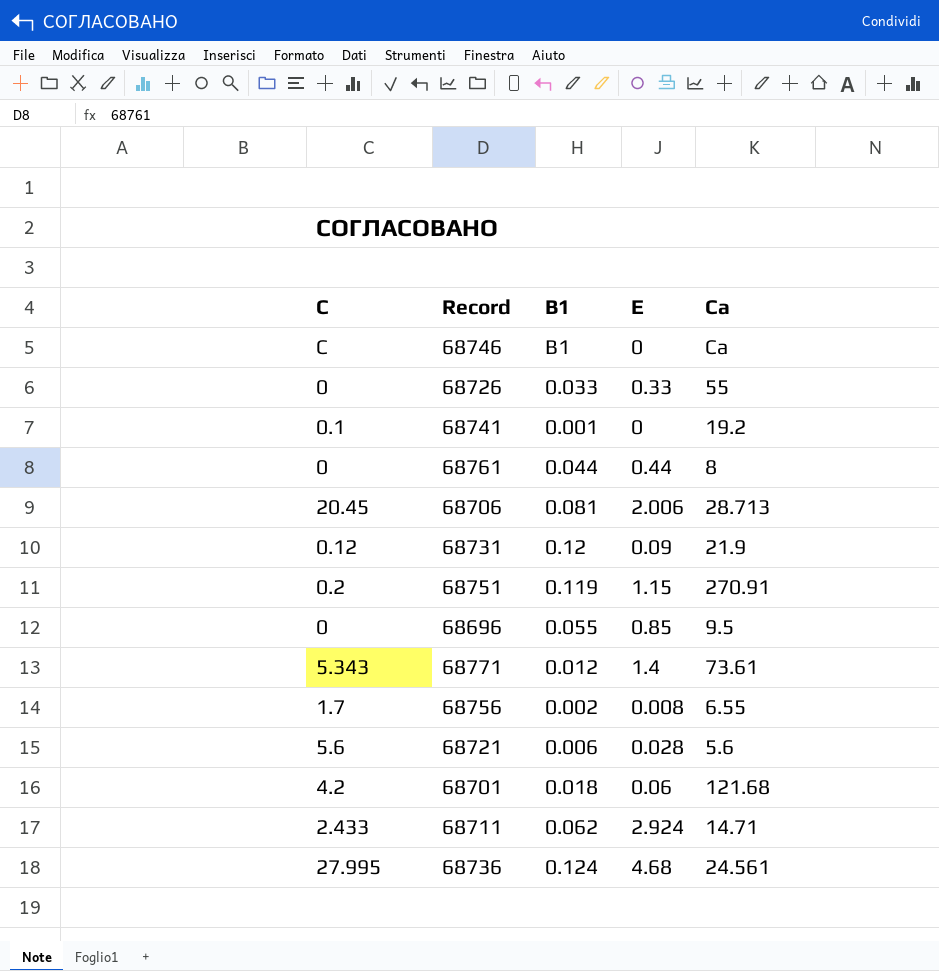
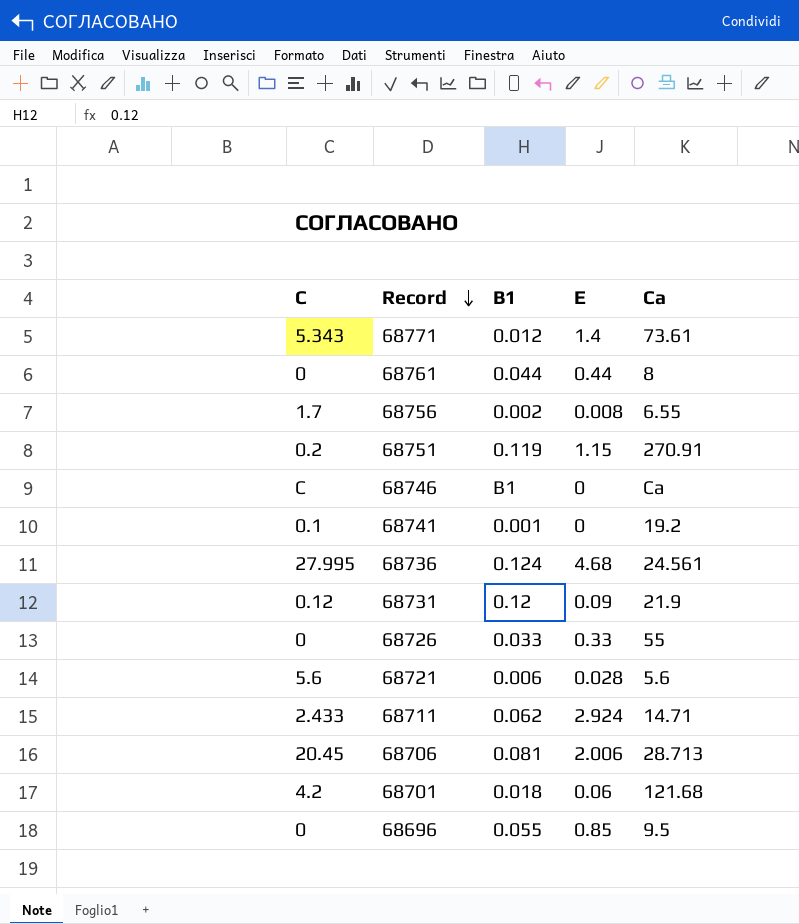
row order: none -> Record descending

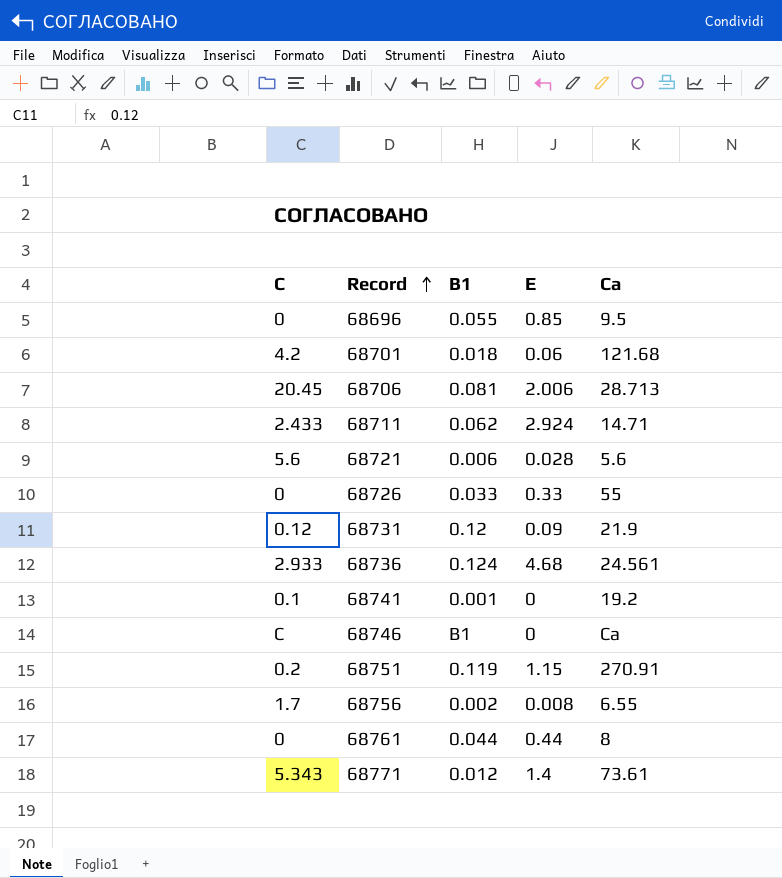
row order: Record descending -> Record ascending
68736 | С: 27.995 -> 2.933

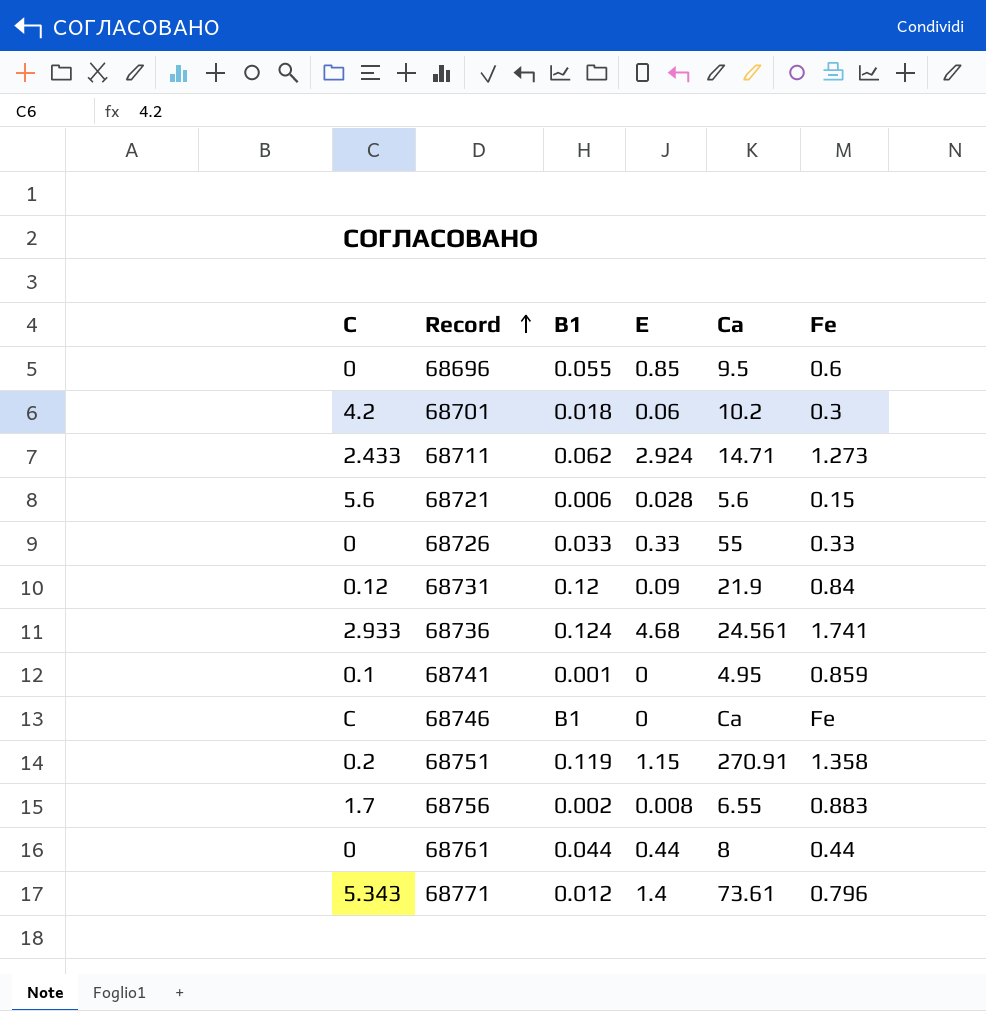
column Fe | position: none -> 6
row 68706: 20.45 | 0.081 | 2.006 | 28.713 -> none
68701 | Са: 121.68 -> 10.2
68741 | Са: 19.2 -> 4.95

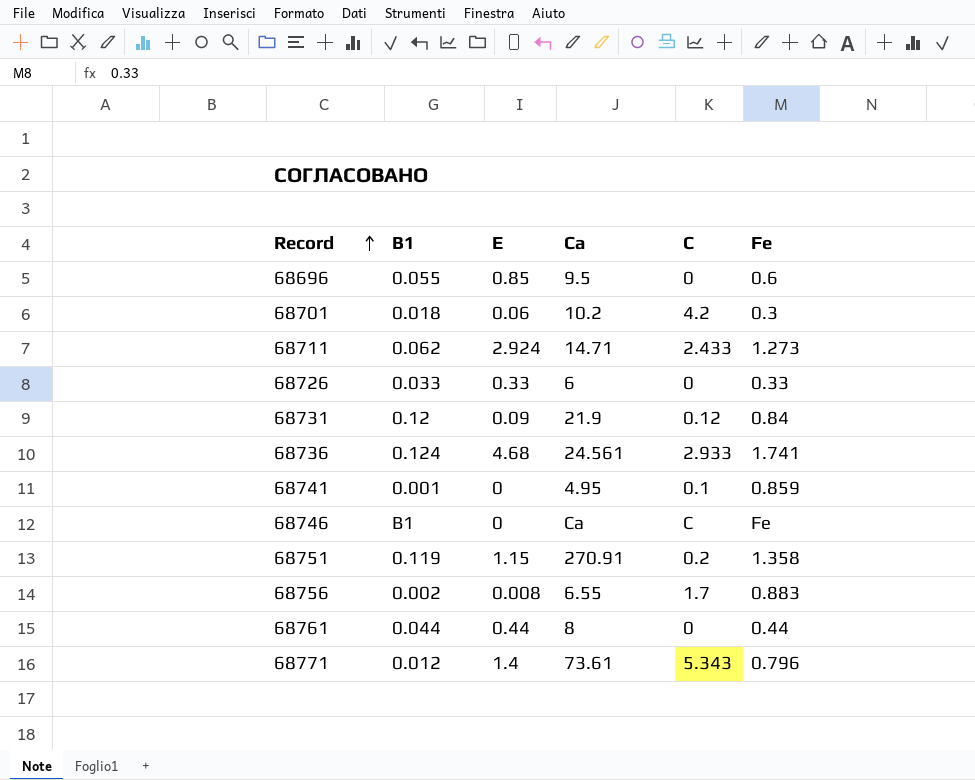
column С | position: 1 -> 5
row 68721: 5.6 | 0.006 | 0.028 | 5.6 | 0.15 -> none
68726 | Са: 55 -> 6

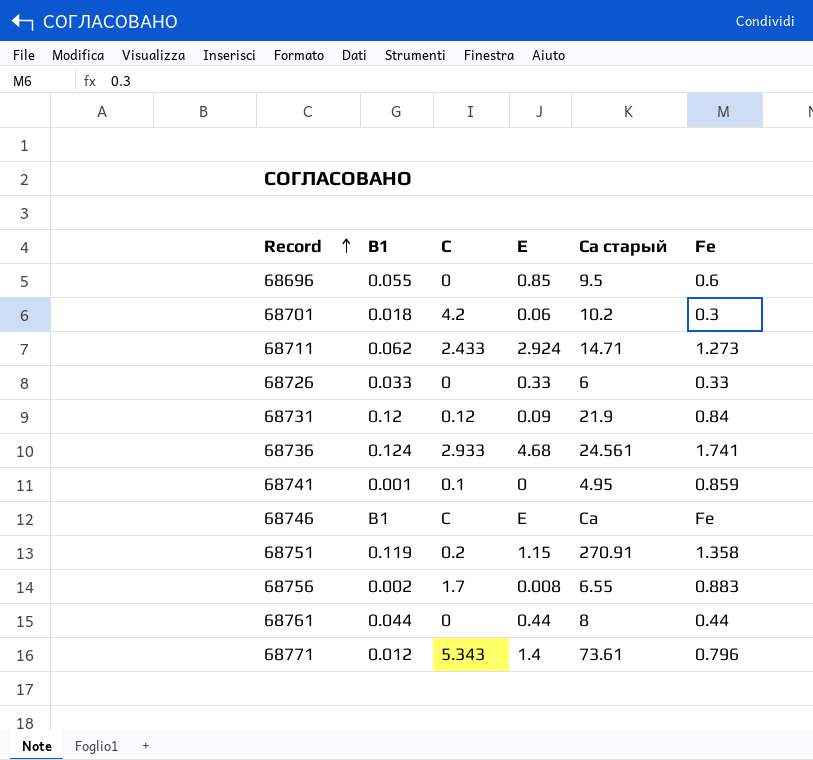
column С | position: 5 -> 3
column name: Са -> Са старый
68746 | Е: 0 -> Е

